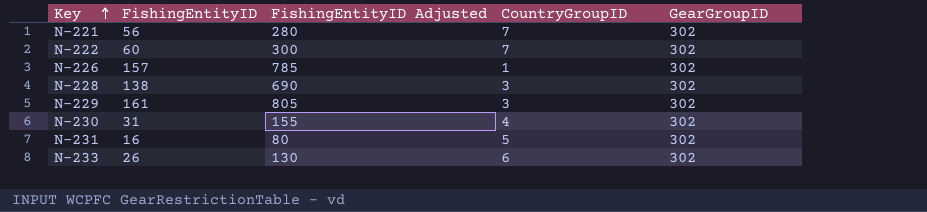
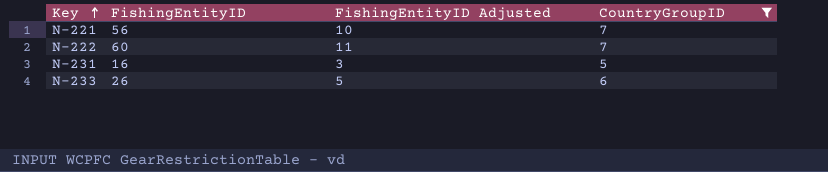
filter: none -> CountryGroupID >= 5
column GearGroupID | position: 5 -> none
column FishingEntityID Adjusted | formula: [FishingEntityID] * 5 -> [FishingEntityID] * 0.18

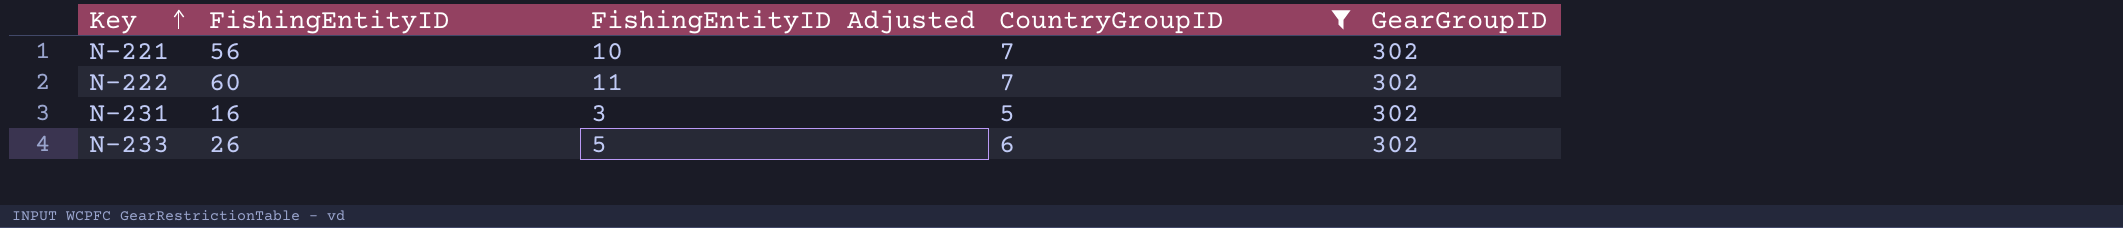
column GearGroupID | position: none -> 5

